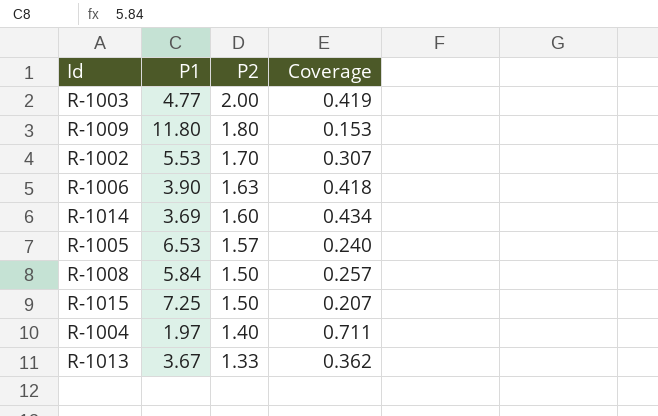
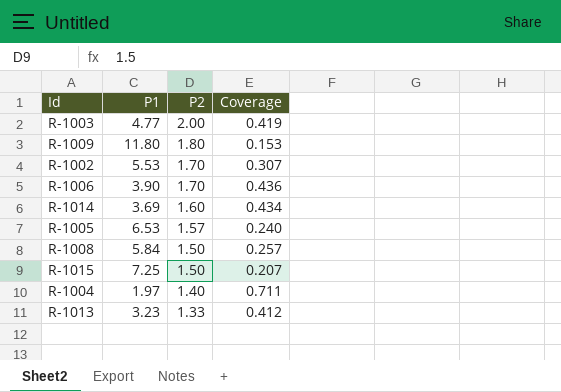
R-1006 | P2: 1.63 -> 1.70
R-1006 | Coverage: 0.418 -> 0.436
R-1013 | P1: 3.67 -> 3.23
R-1013 | Coverage: 0.362 -> 0.412

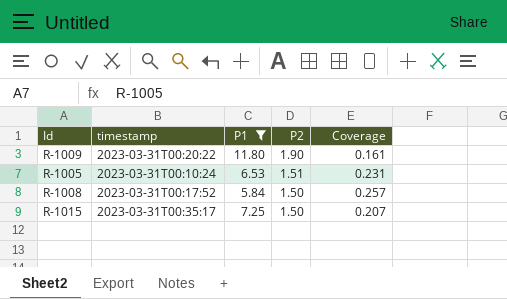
filter: none -> P1 >= 5.84
column timestamp | position: none -> 2
R-1009 | P2: 1.80 -> 1.90
R-1009 | Coverage: 0.153 -> 0.161
R-1005 | P2: 1.57 -> 1.51
R-1005 | Coverage: 0.240 -> 0.231

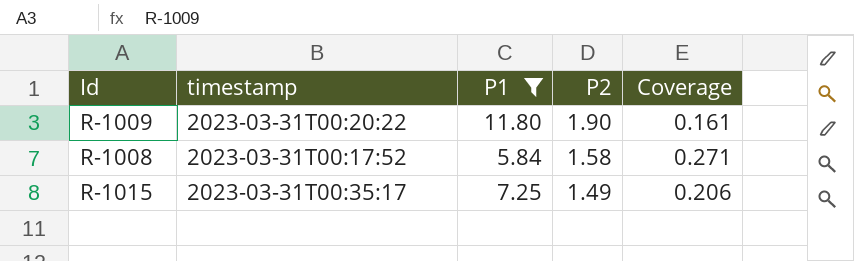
row R-1005: 2023-03-31T00:10:24 | 6.53 | 1.51 | 0.231 -> none
R-1008 | P2: 1.50 -> 1.58
R-1008 | Coverage: 0.257 -> 0.271
R-1015 | P2: 1.50 -> 1.49
R-1015 | Coverage: 0.207 -> 0.206

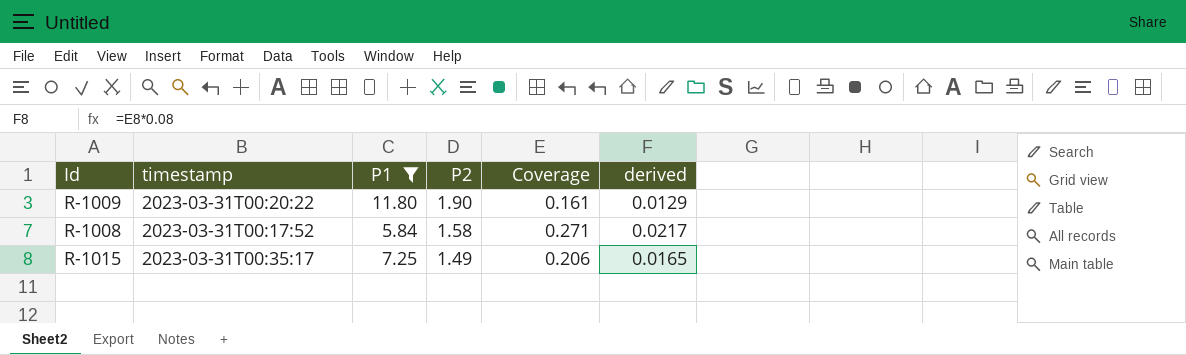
column derived | formula: none -> [Coverage] * 0.08

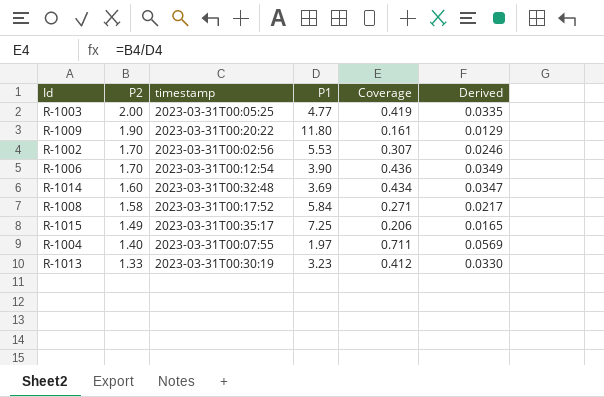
filter: P1 >= 5.84 -> none
column P2 | position: 4 -> 2
column name: derived -> Derived

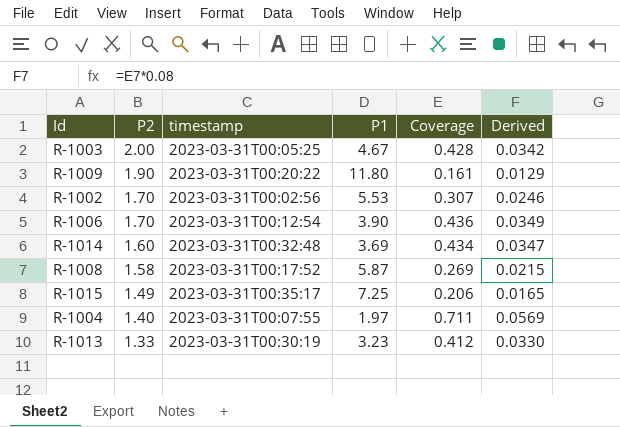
R-1003 | P1: 4.77 -> 4.67
R-1003 | Coverage: 0.419 -> 0.428
R-1003 | Derived: 0.0335 -> 0.0342
R-1008 | P1: 5.84 -> 5.87
R-1008 | Coverage: 0.271 -> 0.269
R-1008 | Derived: 0.0217 -> 0.0215

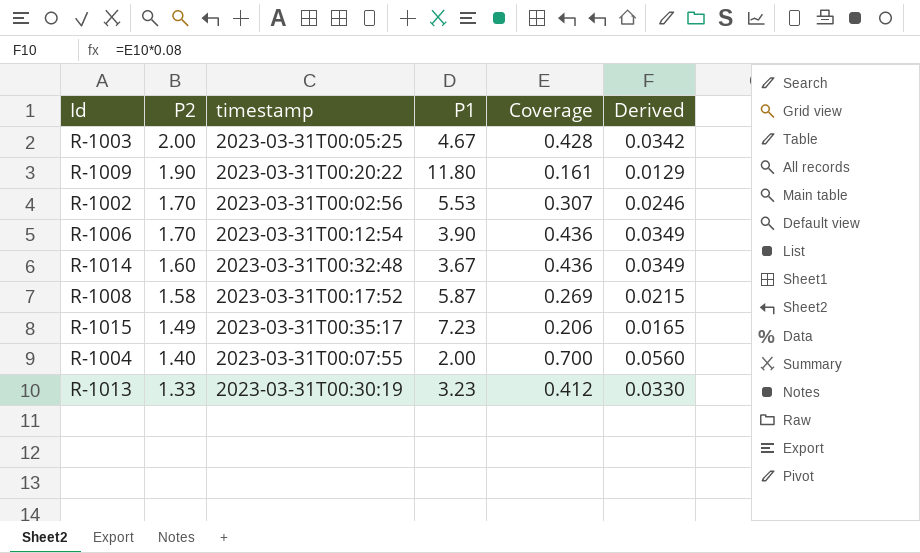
R-1014 | P1: 3.69 -> 3.67
R-1014 | Coverage: 0.434 -> 0.436
R-1014 | Derived: 0.0347 -> 0.0349
R-1015 | P1: 7.25 -> 7.23
R-1004 | P1: 1.97 -> 2.00
R-1004 | Coverage: 0.711 -> 0.700
R-1004 | Derived: 0.0569 -> 0.0560

